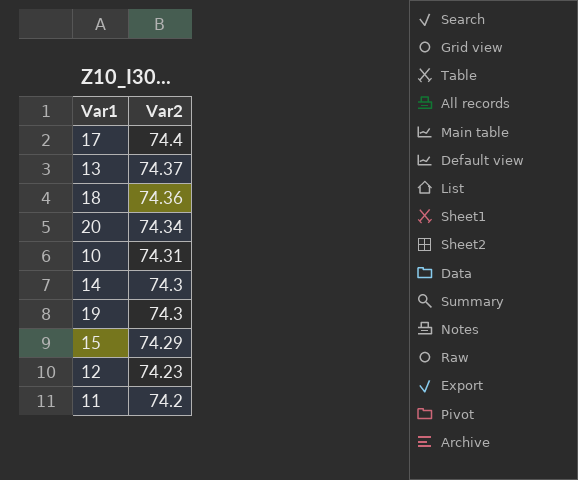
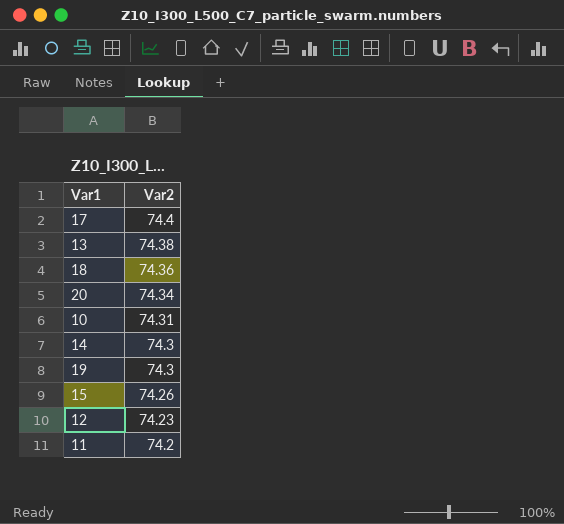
13 | Var2: 74.37 -> 74.38
15 | Var2: 74.29 -> 74.26

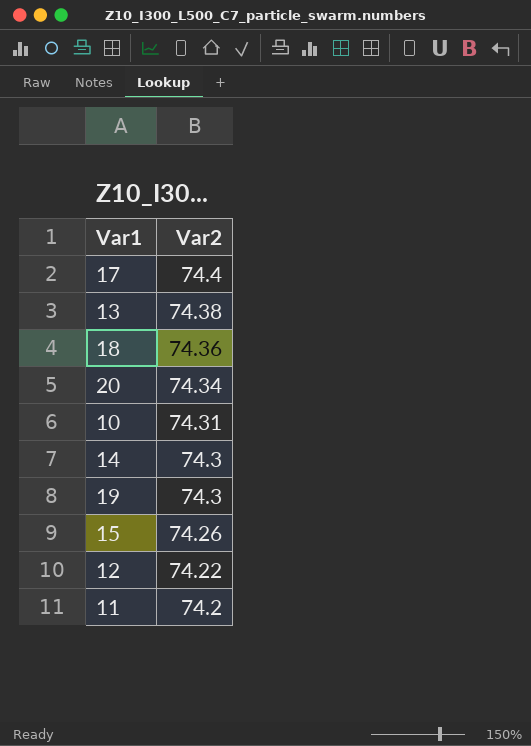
12 | Var2: 74.23 -> 74.22

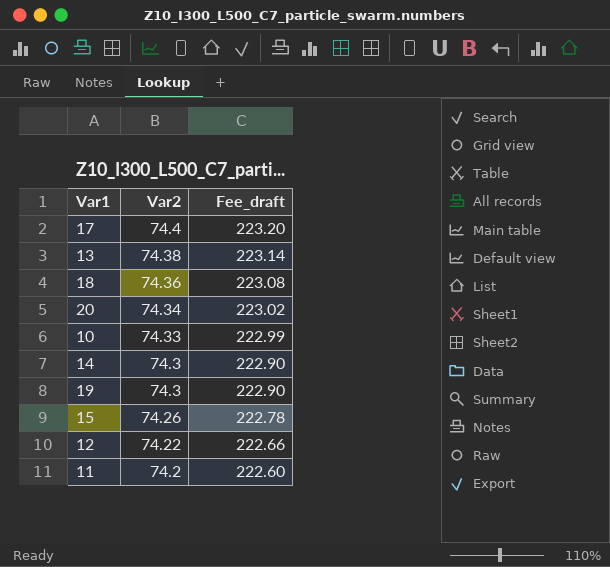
column Fee_draft | formula: none -> [Var2] * 3
10 | Var2: 74.31 -> 74.33

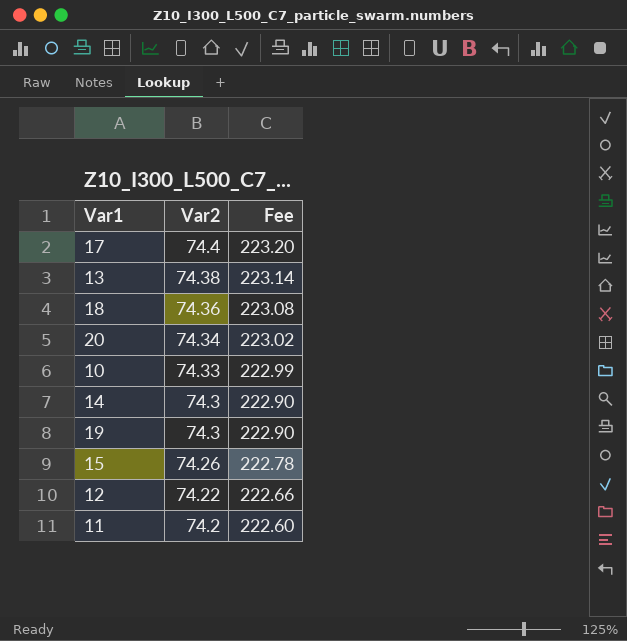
column name: Fee_draft -> Fee

